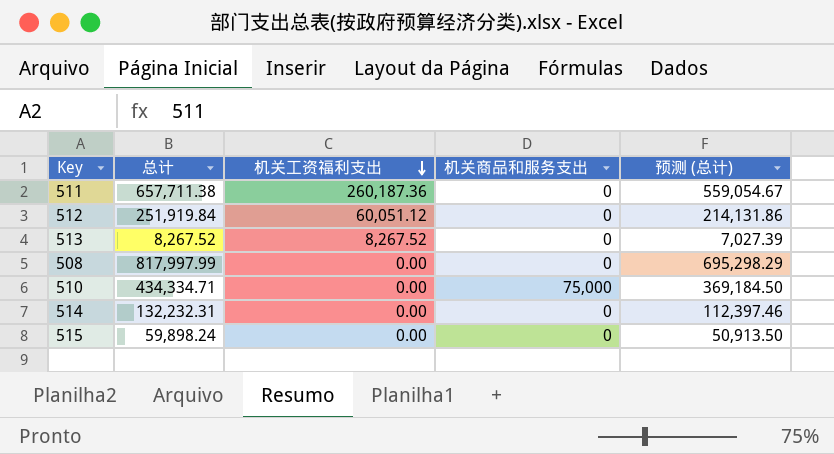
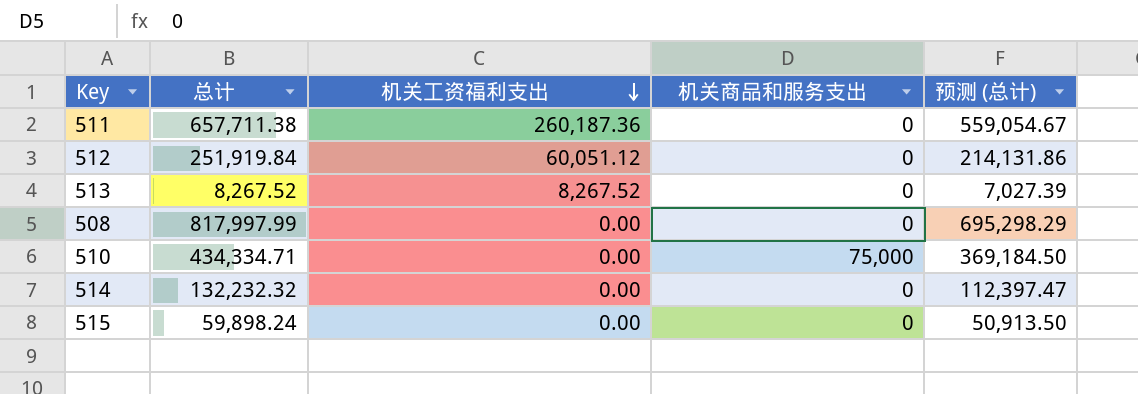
514 | 总计: 132,232.31 -> 132,232.32
514 | 预测 (总计): 112,397.46 -> 112,397.47

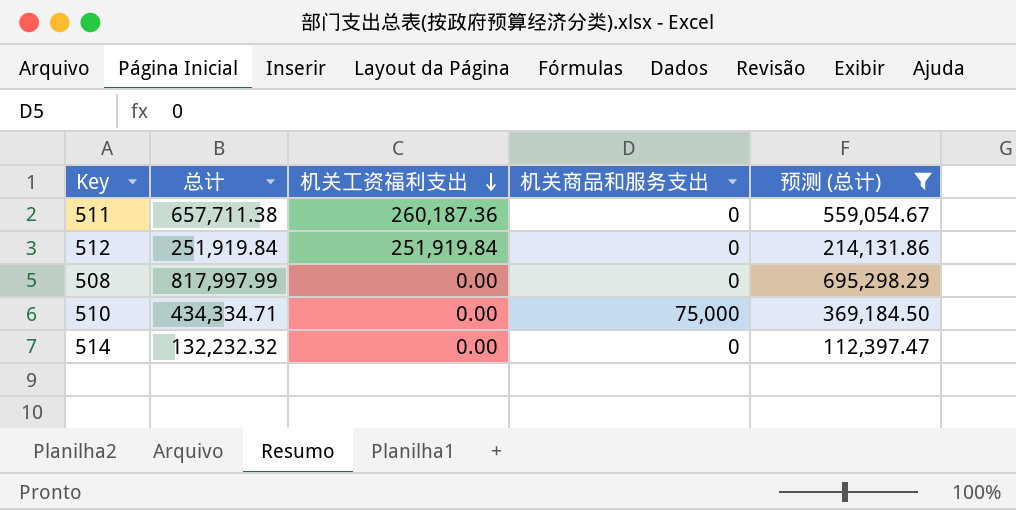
filter: none -> 预测 (总计) >= 112,397.47
512 | 机关工资福利支出: 60,051.12 -> 251,919.84

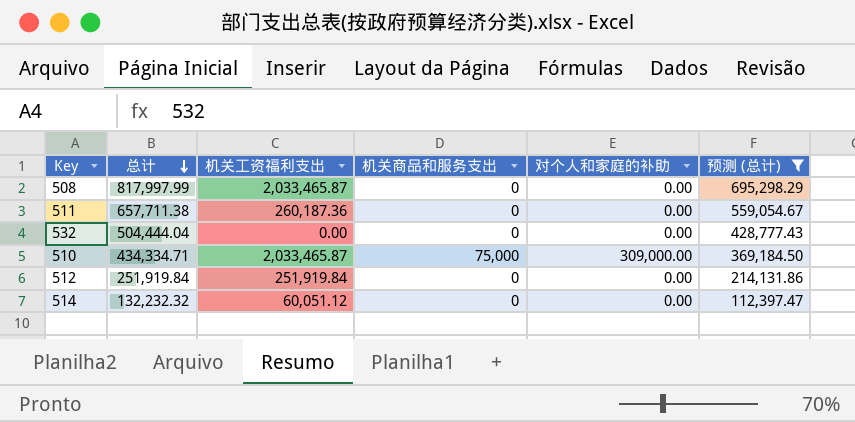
row order: 机关工资福利支出 descending -> 总计 descending
column 对个人和家庭的补助 | position: none -> 5
508 | 机关工资福利支出: 0.00 -> 2,033,465.87
row 532: none -> 504,444.04 | 0.00 | 0 | 0.00 | 428,777.43
510 | 机关工资福利支出: 0.00 -> 2,033,465.87
514 | 机关工资福利支出: 0.00 -> 60,051.12

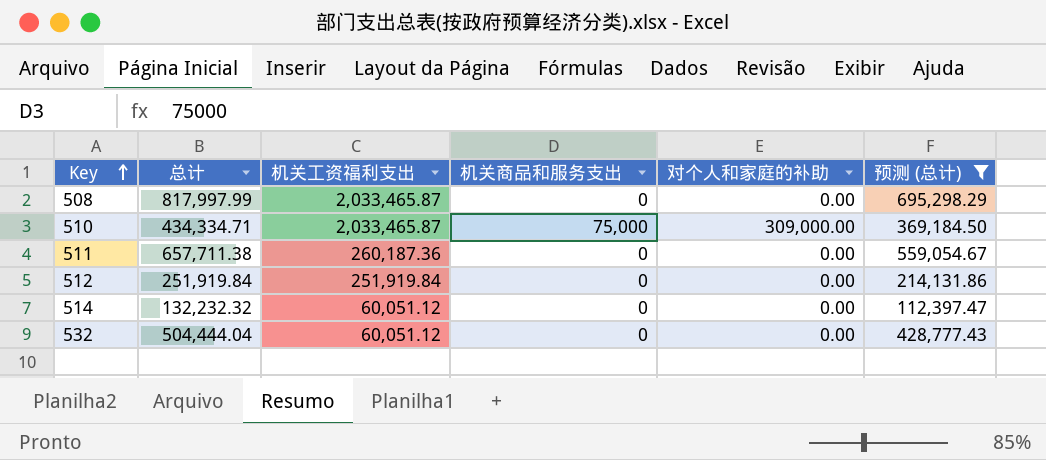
row order: 总计 descending -> Key ascending
532 | 机关工资福利支出: 0.00 -> 60,051.12

